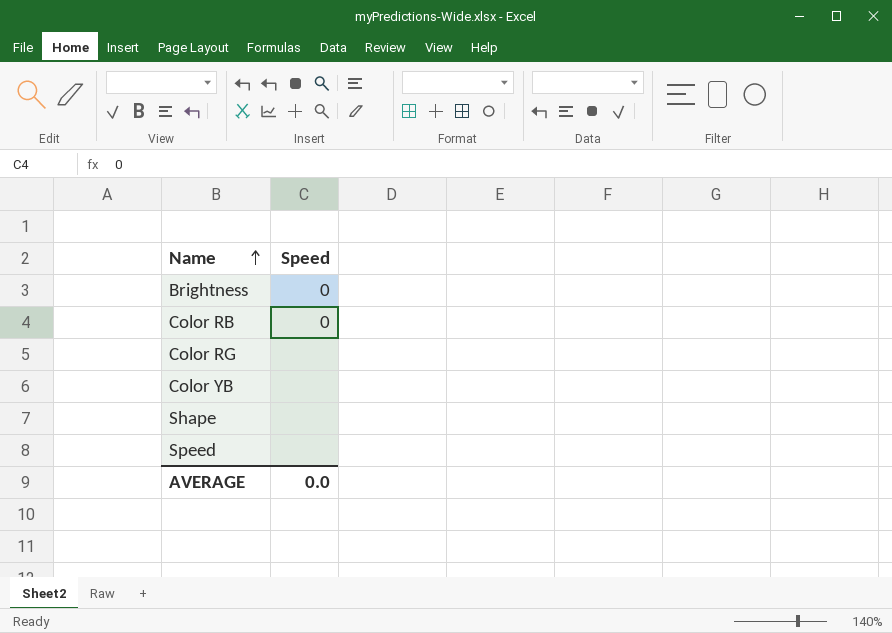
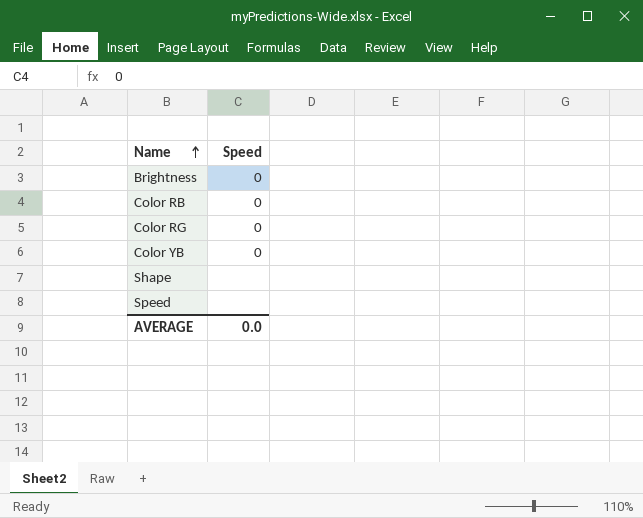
Color RG | Speed: none -> 0
Color YB | Speed: none -> 0

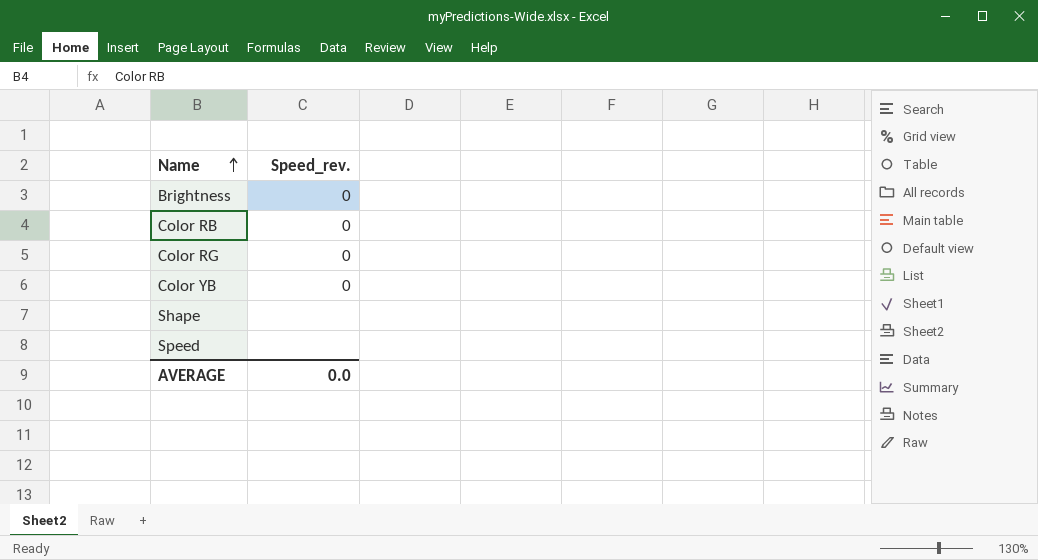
column name: Speed -> Speed_rev.

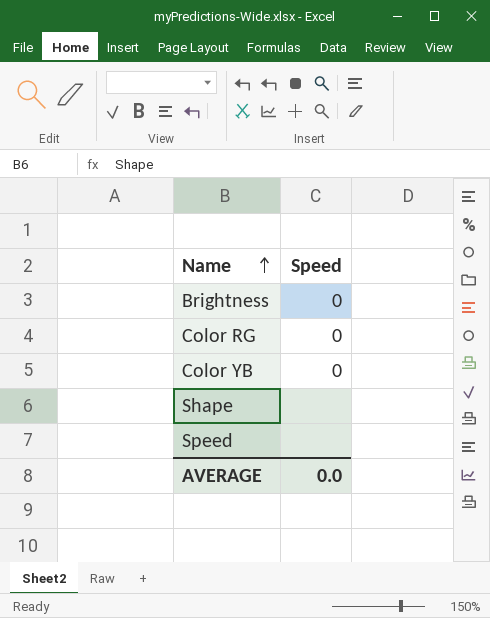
column name: Speed_rev. -> Speed
row Color RB: 0 -> none

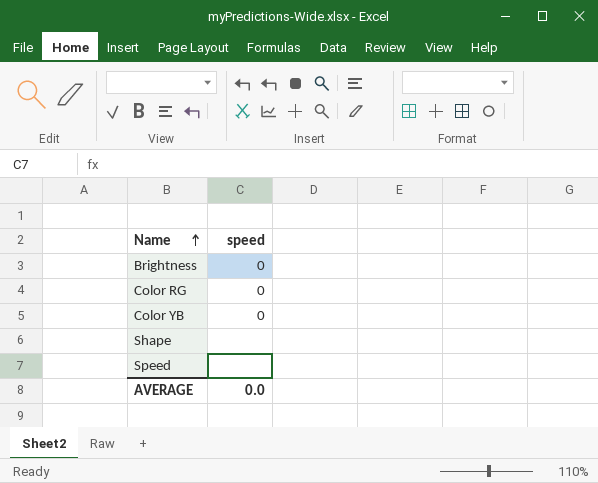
column name: Speed -> speed

